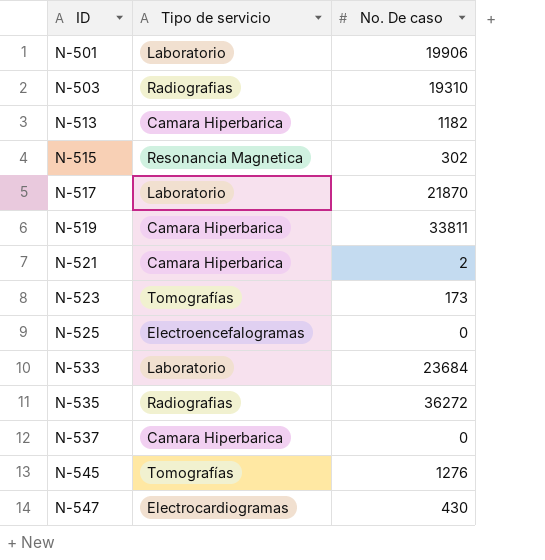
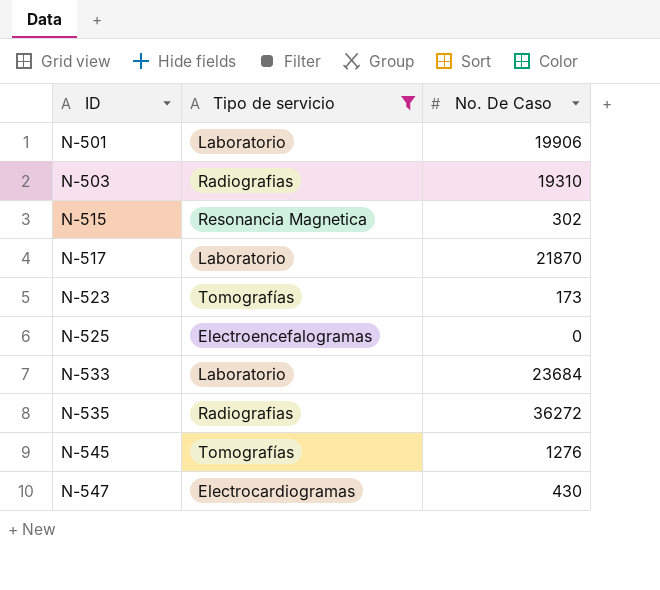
filter: none -> Tipo de servicio != Camara Hiperbarica
column name: No. De caso -> No. De Caso

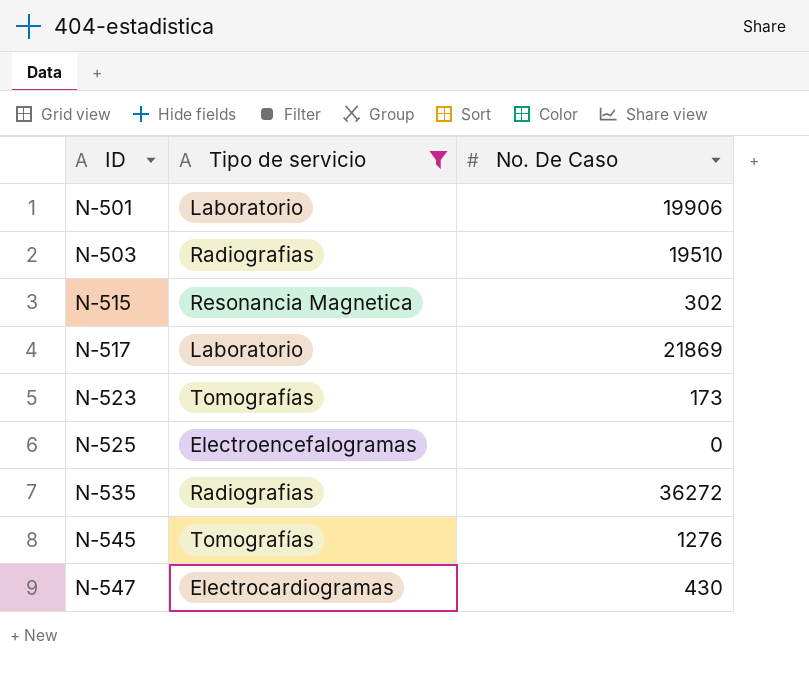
row N-533: Laboratorio | 23684 -> none
N-503 | No. De Caso: 19310 -> 19510
N-517 | No. De Caso: 21870 -> 21869

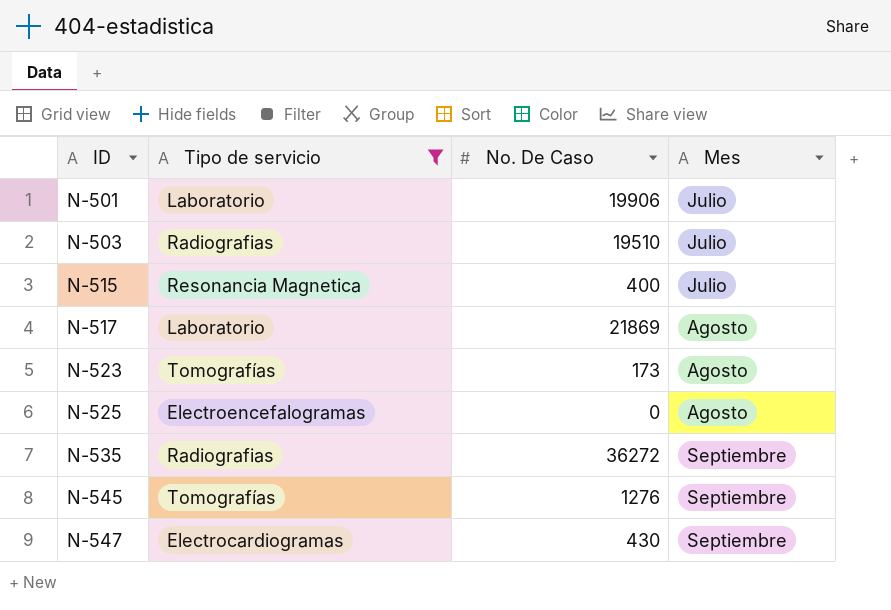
column Mes | position: none -> 4
N-515 | No. De Caso: 302 -> 400

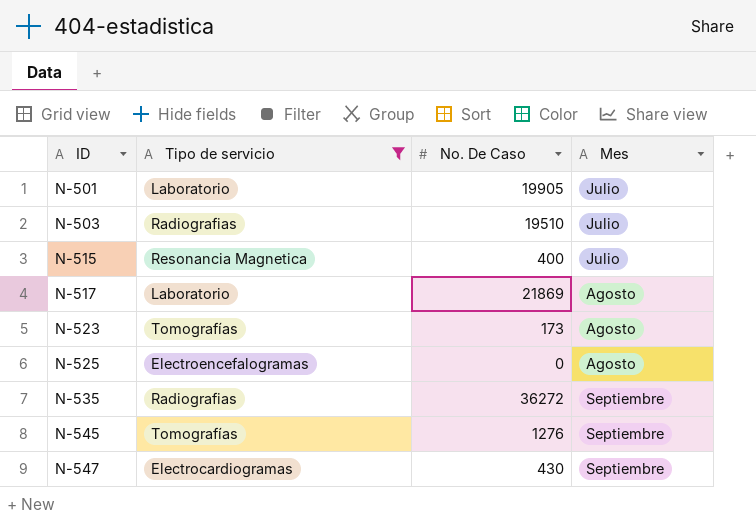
N-501 | No. De Caso: 19906 -> 19905

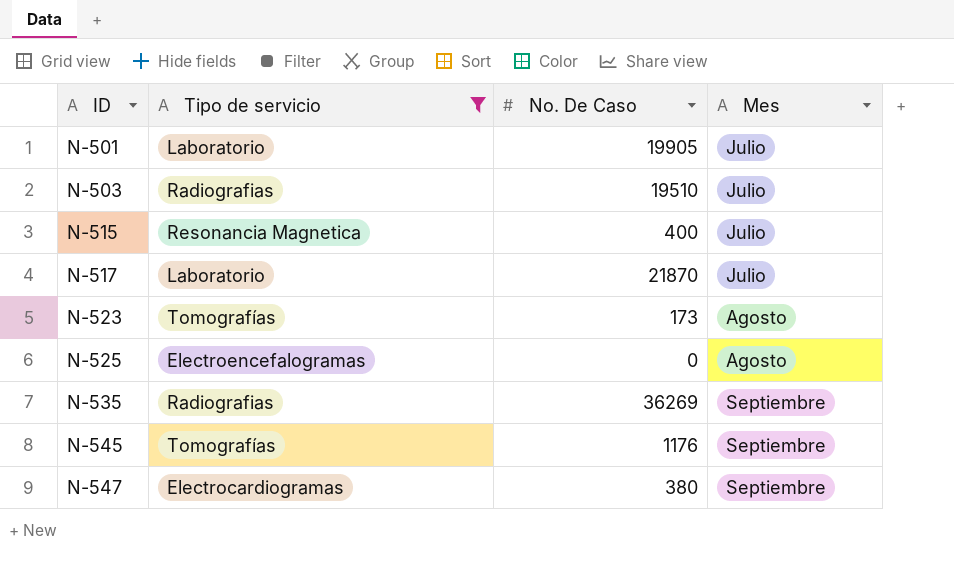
N-517 | No. De Caso: 21869 -> 21870
N-517 | Mes: Agosto -> Julio
N-535 | No. De Caso: 36272 -> 36269
N-545 | No. De Caso: 1276 -> 1176
N-547 | No. De Caso: 430 -> 380

